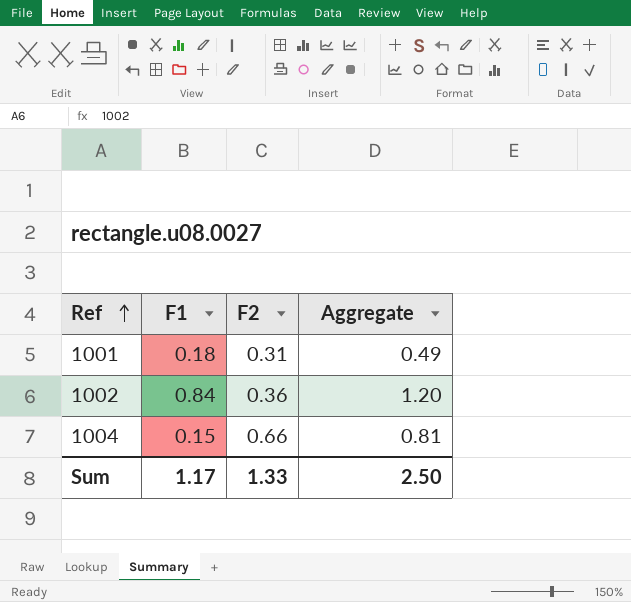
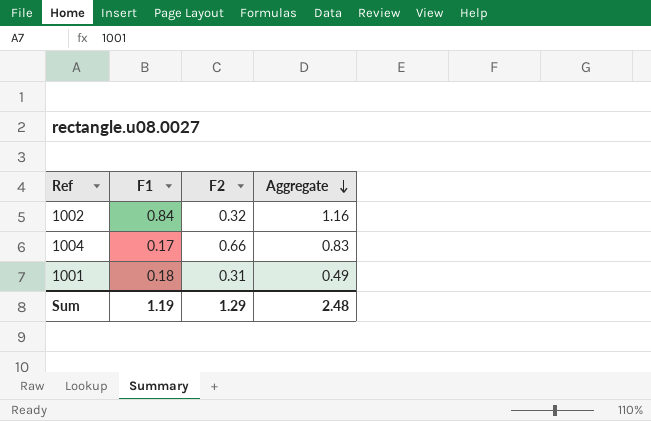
row order: Ref ascending -> Aggregate descending
1002 | F2: 0.36 -> 0.32
1002 | Aggregate: 1.20 -> 1.16
1004 | F1: 0.15 -> 0.17
1004 | Aggregate: 0.81 -> 0.83
Sum | F1: 1.17 -> 1.19
Sum | F2: 1.33 -> 1.29
Sum | Aggregate: 2.50 -> 2.48

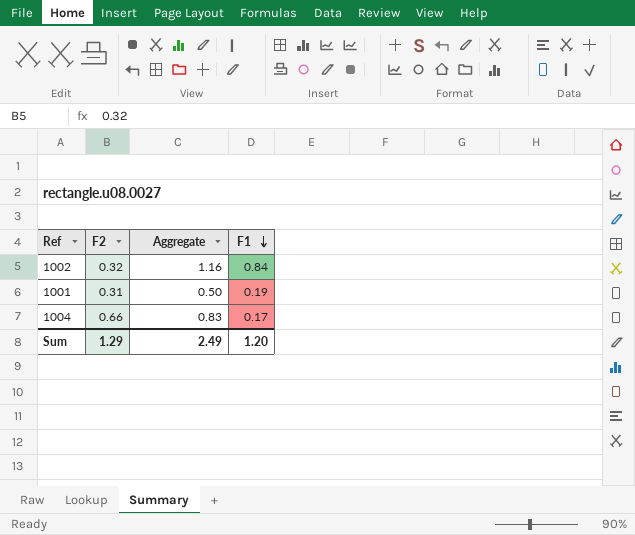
row order: Aggregate descending -> F1 descending
column F1 | position: 2 -> 4
1001 | Aggregate: 0.49 -> 0.50
1001 | F1: 0.18 -> 0.19
Sum | Aggregate: 2.48 -> 2.49
Sum | F1: 1.19 -> 1.20

